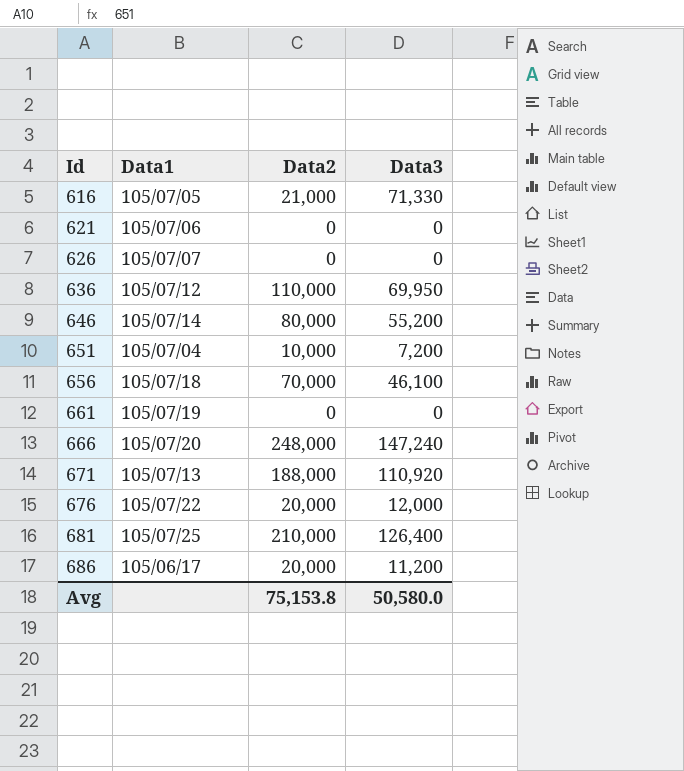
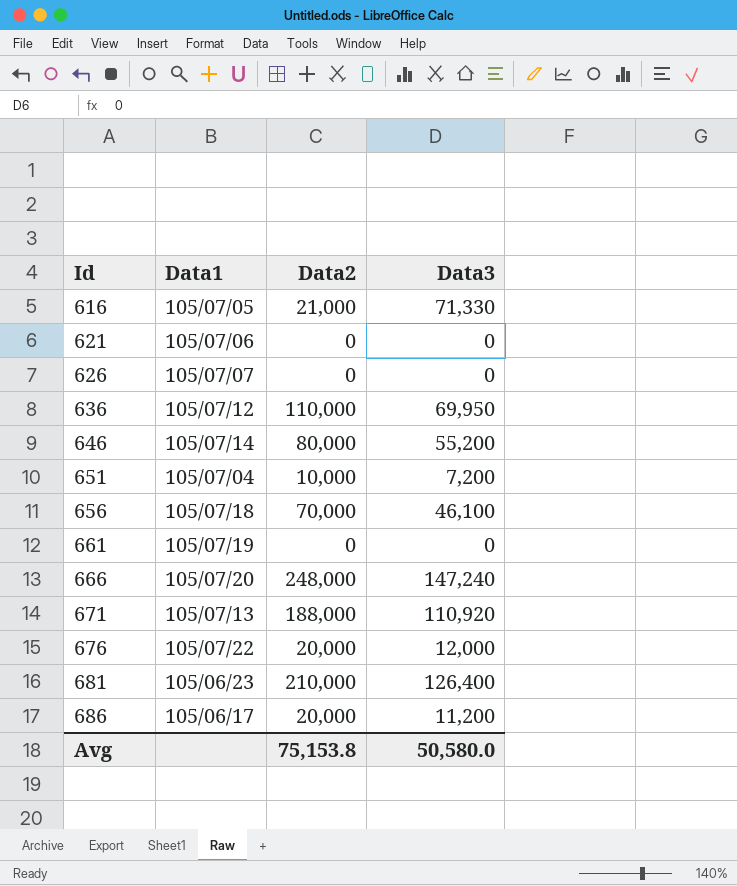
681 | Data1: 105/07/25 -> 105/06/23

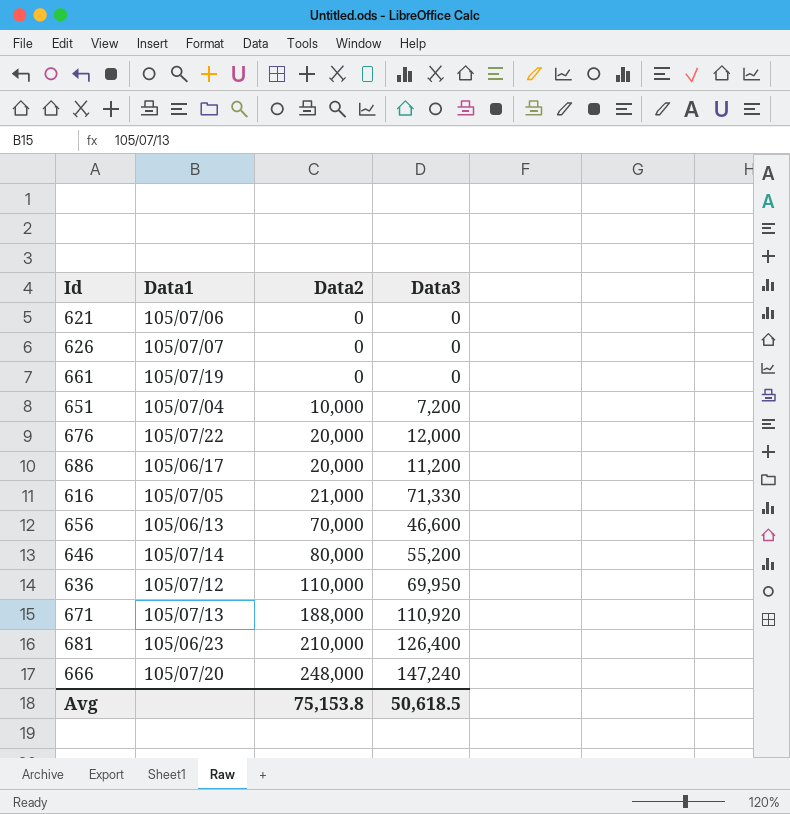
row order: Id ascending -> Data2 ascending
656 | Data1: 105/07/18 -> 105/06/13
656 | Data3: 46,100 -> 46,600
Avg | Data3: 50,580.0 -> 50,618.5

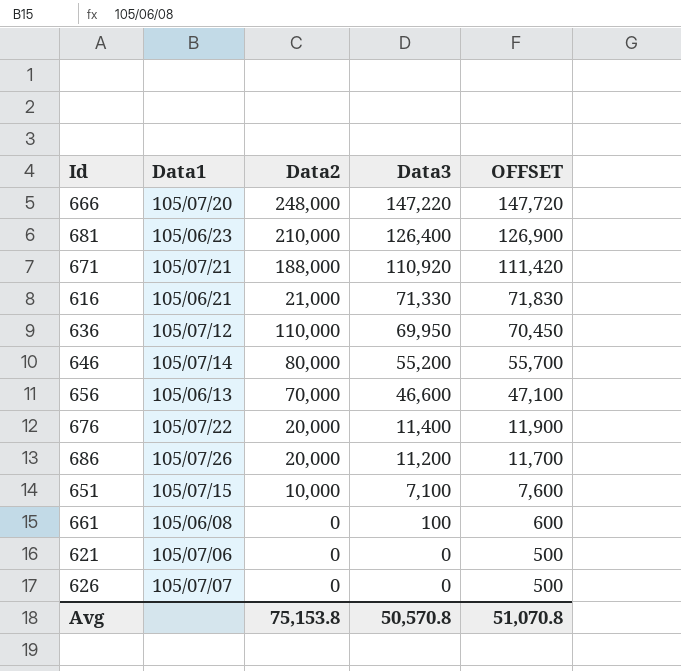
row order: Data2 ascending -> Data3 descending
column OFFSET | formula: none -> [Data3] + 500
666 | Data3: 147,240 -> 147,220
671 | Data1: 105/07/13 -> 105/07/21
616 | Data1: 105/07/05 -> 105/06/21
676 | Data3: 12,000 -> 11,400
686 | Data1: 105/06/17 -> 105/07/26
651 | Data1: 105/07/04 -> 105/07/15
651 | Data3: 7,200 -> 7,100
661 | Data1: 105/07/19 -> 105/06/08
661 | Data3: 0 -> 100
Avg | Data3: 50,618.5 -> 50,570.8

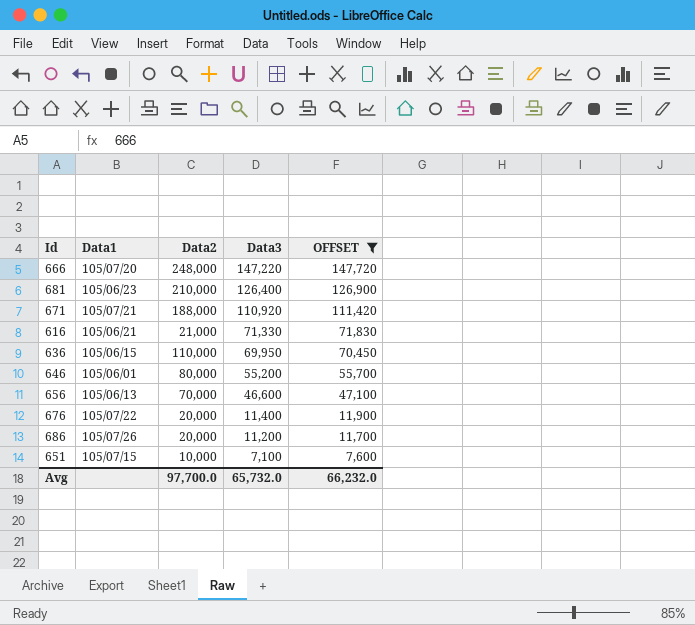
filter: none -> OFFSET >= 7,600
636 | Data1: 105/07/12 -> 105/06/15
646 | Data1: 105/07/14 -> 105/06/01
Avg | Data2: 75,153.8 -> 97,700.0
Avg | Data3: 50,570.8 -> 65,732.0
Avg | OFFSET: 51,070.8 -> 66,232.0

